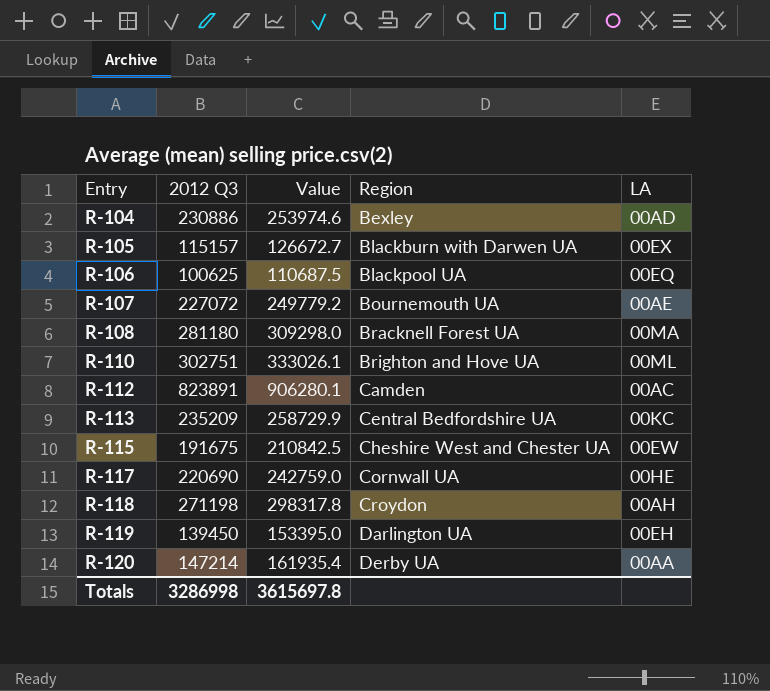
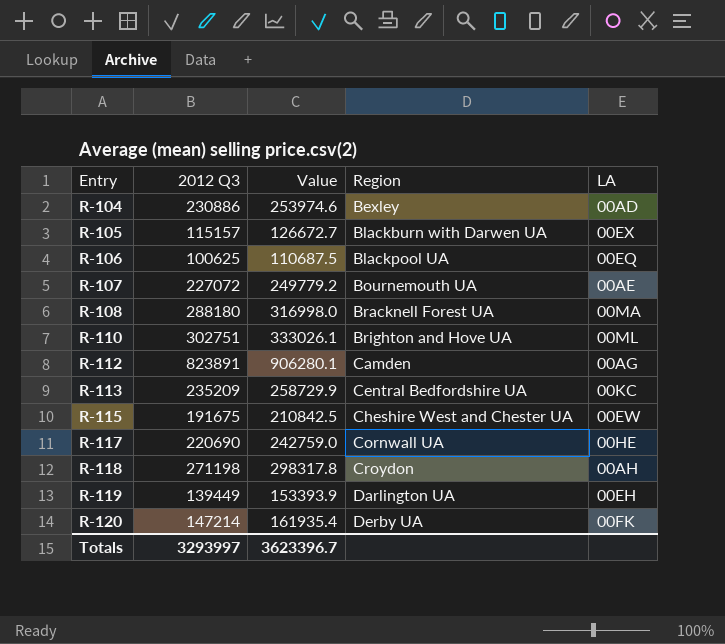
R-108 | 2012 Q3: 281180 -> 288180
R-108 | Value: 309298.0 -> 316998.0
R-112 | LA: 00AC -> 00AG
R-119 | 2012 Q3: 139450 -> 139449
R-119 | Value: 153395.0 -> 153393.9
R-120 | LA: 00AA -> 00FK
Totals | 2012 Q3: 3286998 -> 3293997
Totals | Value: 3615697.8 -> 3623396.7

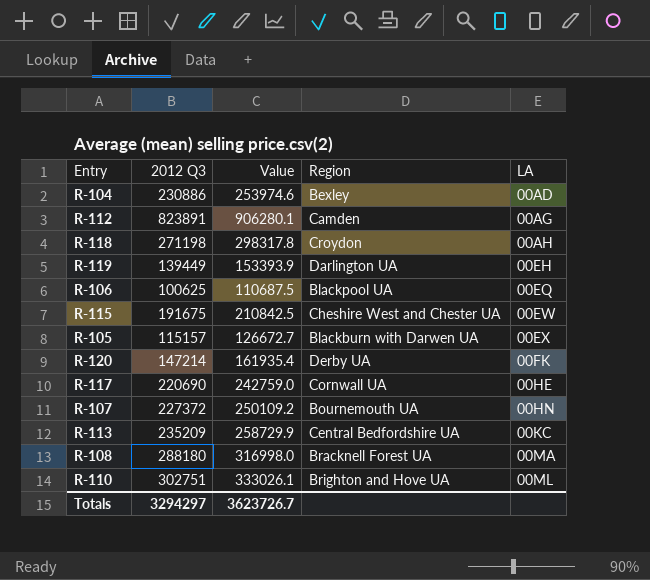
row order: Entry ascending -> LA ascending
R-107 | 2012 Q3: 227072 -> 227372
R-107 | Value: 249779.2 -> 250109.2
R-107 | LA: 00AE -> 00HN
Totals | 2012 Q3: 3293997 -> 3294297
Totals | Value: 3623396.7 -> 3623726.7

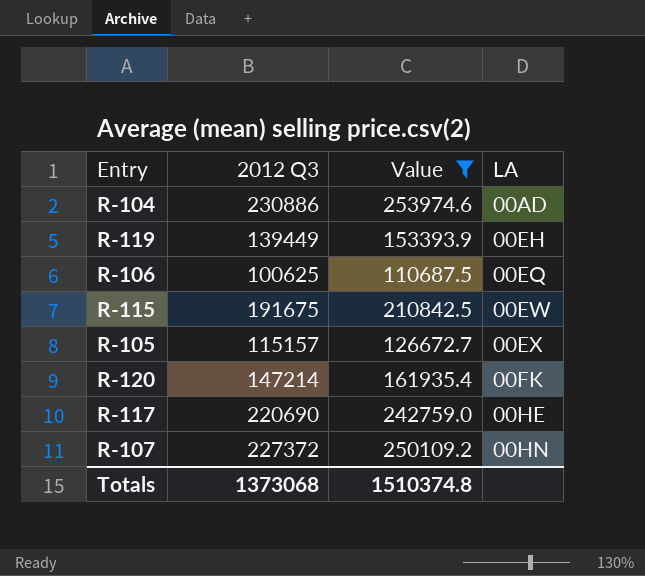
filter: none -> Value <= 253974.6
column Region | position: 4 -> none
Totals | 2012 Q3: 3294297 -> 1373068
Totals | Value: 3623726.7 -> 1510374.8

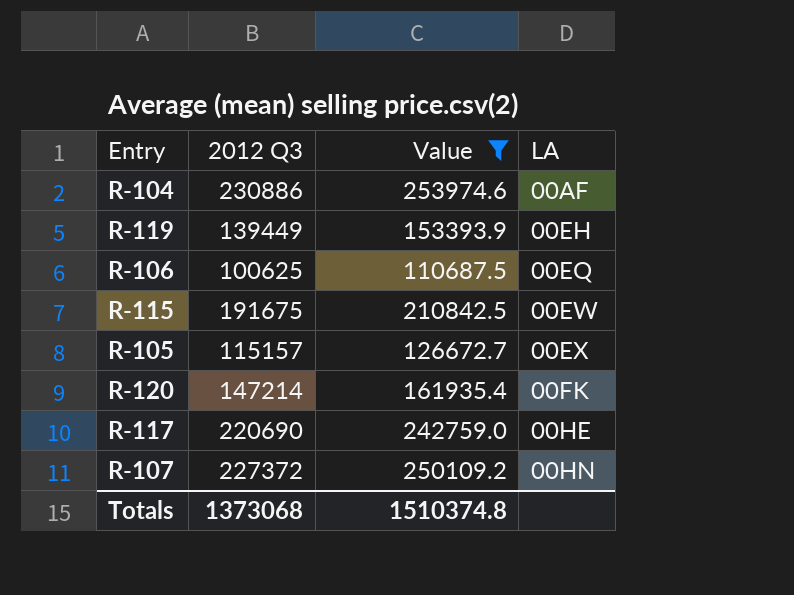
R-104 | LA: 00AD -> 00AF

